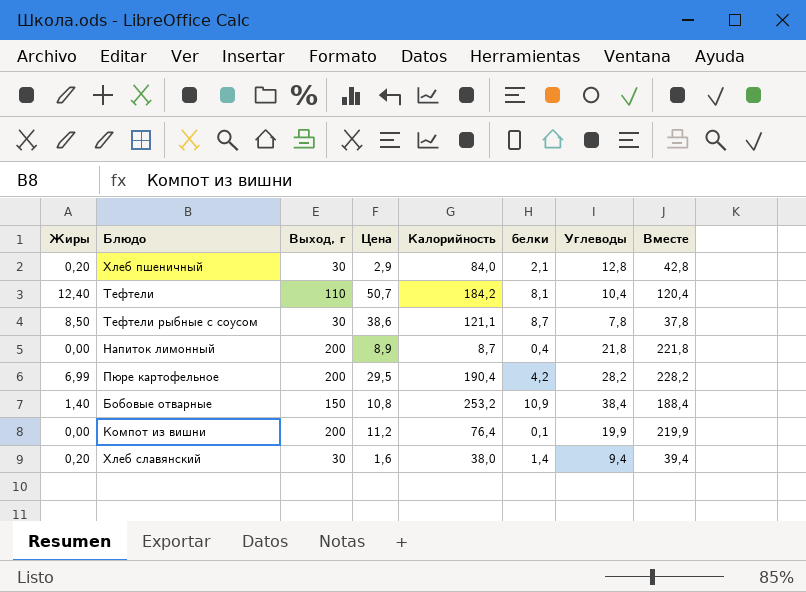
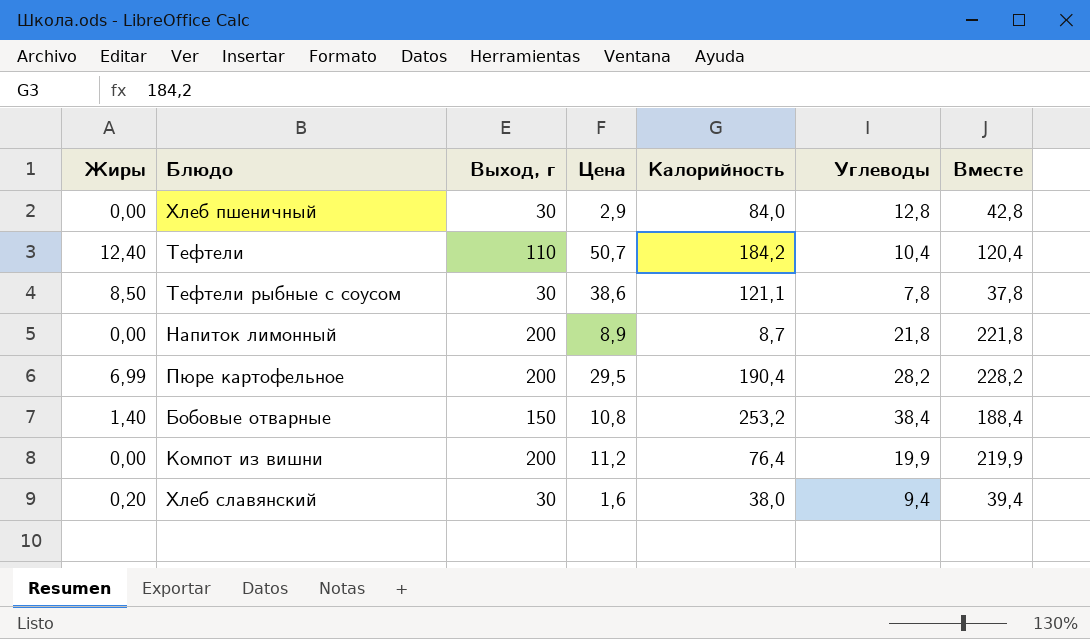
column белки | position: 6 -> none
Хлеб пшеничный | Жиры: 0,20 -> 0,00

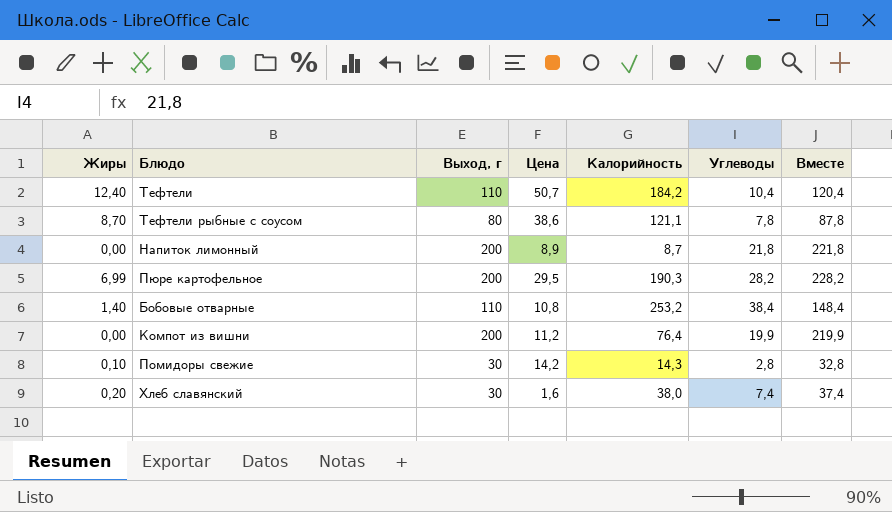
row Хлеб пшеничный: 0,00 | 30 | 2,9 | 84,0 | 12,8 | 42,8 -> none
Тефтели рыбные с соусом | Жиры: 8,50 -> 8,70
Тефтели рыбные с соусом | Выход, г: 30 -> 80
Тефтели рыбные с соусом | Вместе: 37,8 -> 87,8
Пюре картофельное | Калорийность: 190,4 -> 190,3
Бобовые отварные | Выход, г: 150 -> 110
Бобовые отварные | Вместе: 188,4 -> 148,4
row Помидоры свежие: none -> 0,10 | 30 | 14,2 | 14,3 | 2,8 | 32,8
Хлеб славянский | Углеводы: 9,4 -> 7,4
Хлеб славянский | Вместе: 39,4 -> 37,4

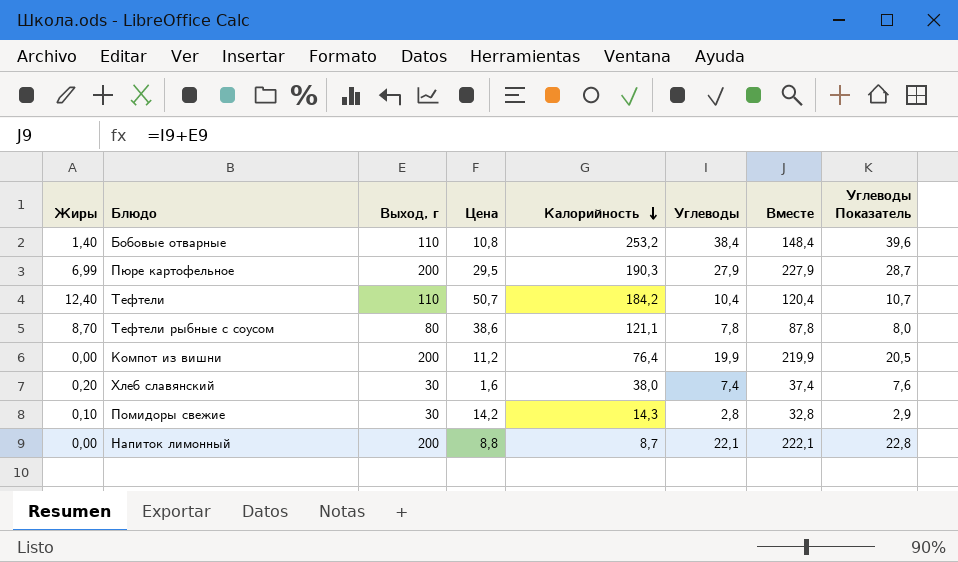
row order: none -> Калорийность descending
column Углеводы Показатель | formula: none -> [Углеводы] * 1,03
Пюре картофельное | Углеводы: 28,2 -> 27,9
Пюре картофельное | Вместе: 228,2 -> 227,9
Напиток лимонный | Цена: 8,9 -> 8,8
Напиток лимонный | Углеводы: 21,8 -> 22,1
Напиток лимонный | Вместе: 221,8 -> 222,1

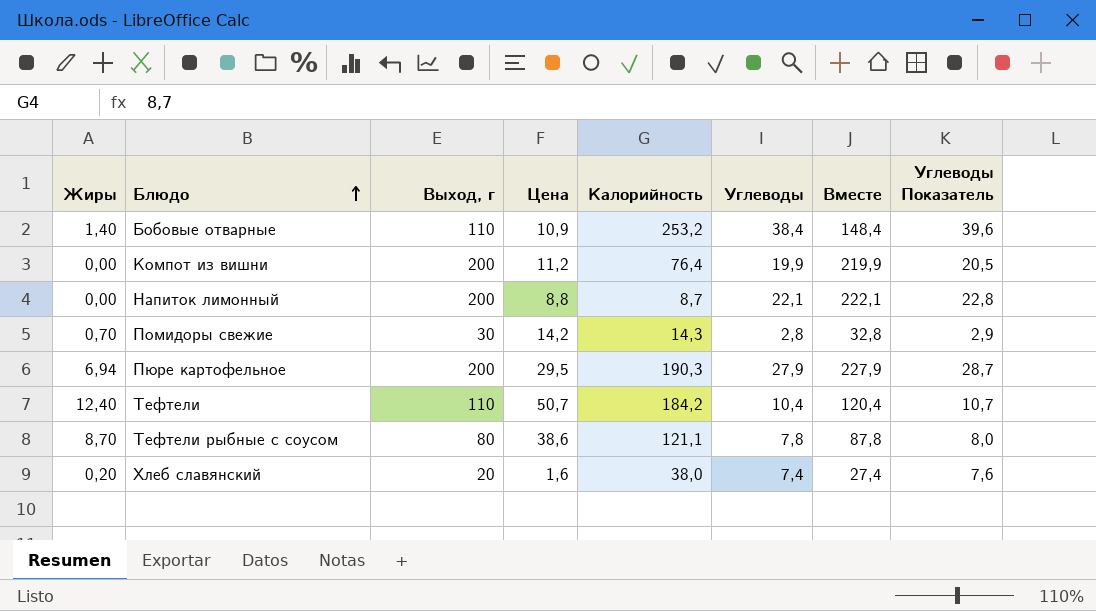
row order: Калорийность descending -> Блюдо ascending
Бобовые отварные | Цена: 10,8 -> 10,9
Помидоры свежие | Жиры: 0,10 -> 0,70
Пюре картофельное | Жиры: 6,99 -> 6,94
Хлеб славянский | Выход, г: 30 -> 20
Хлеб славянский | Вместе: 37,4 -> 27,4

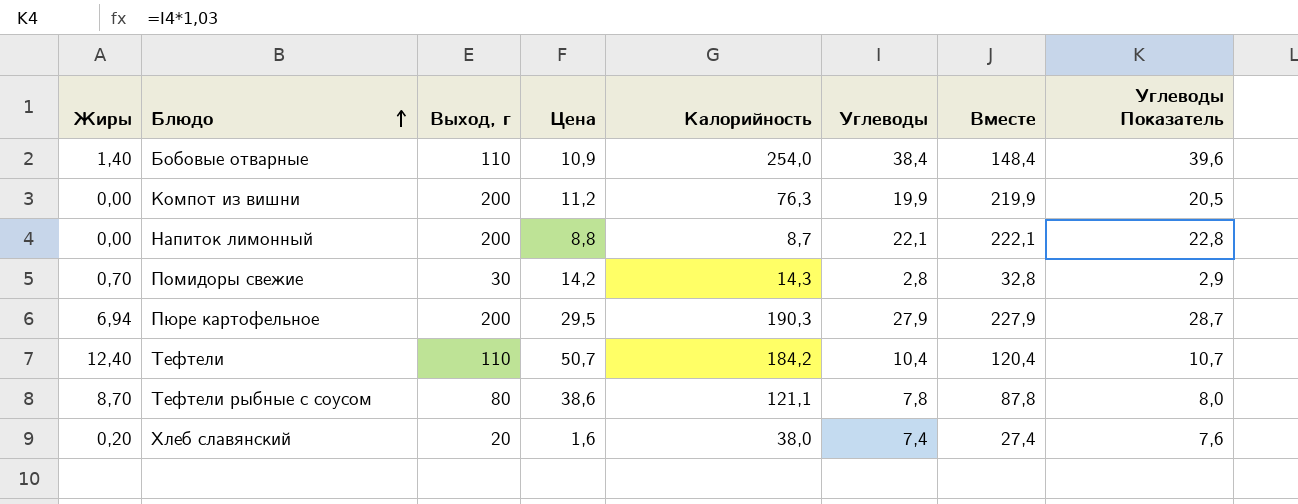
Бобовые отварные | Калорийность: 253,2 -> 254,0
Компот из вишни | Калорийность: 76,4 -> 76,3

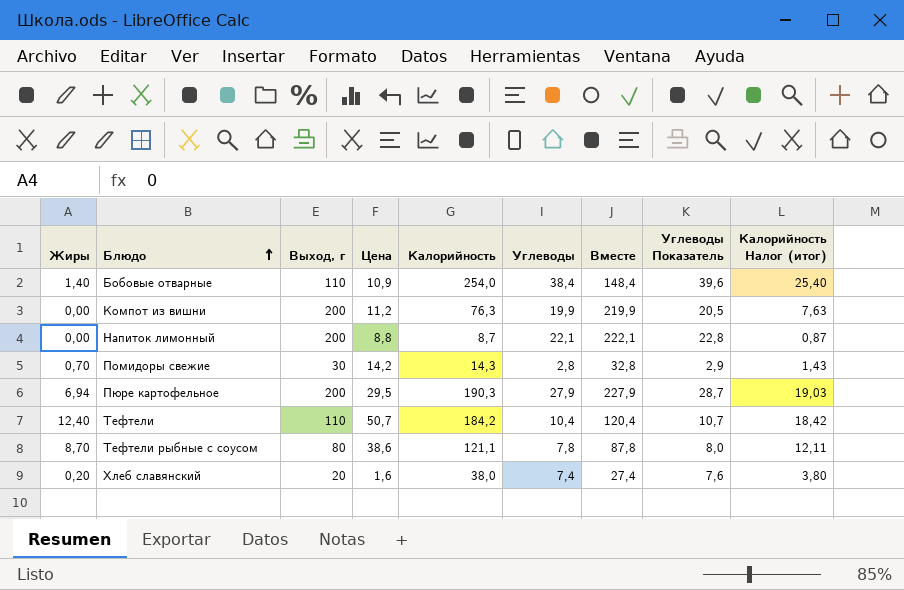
column Калорийность Налог (итог) | formula: none -> [Калорийность] * 0,1

